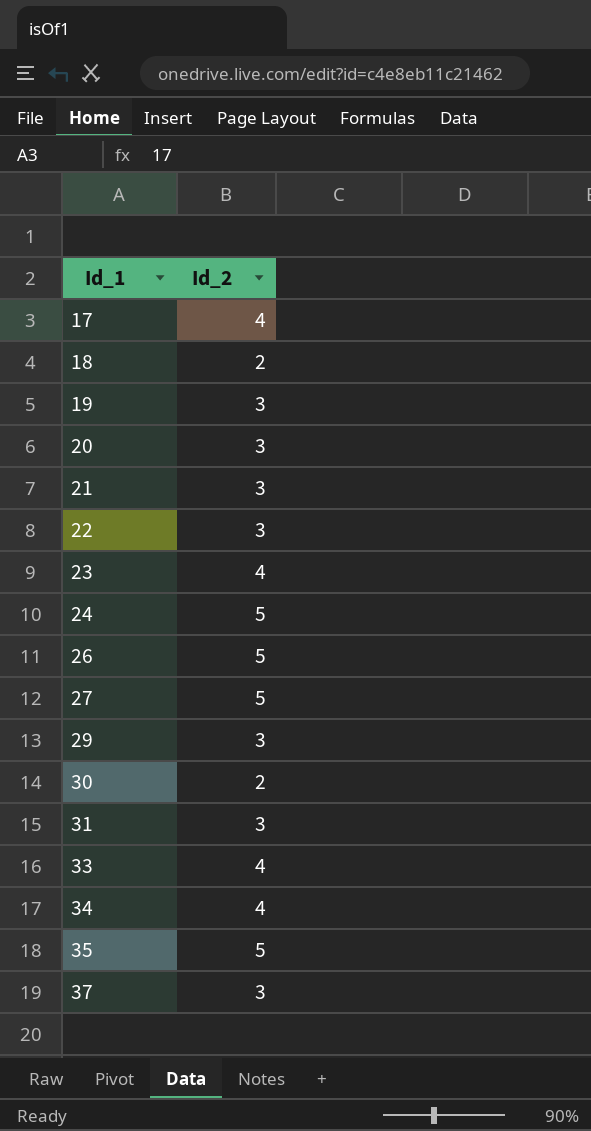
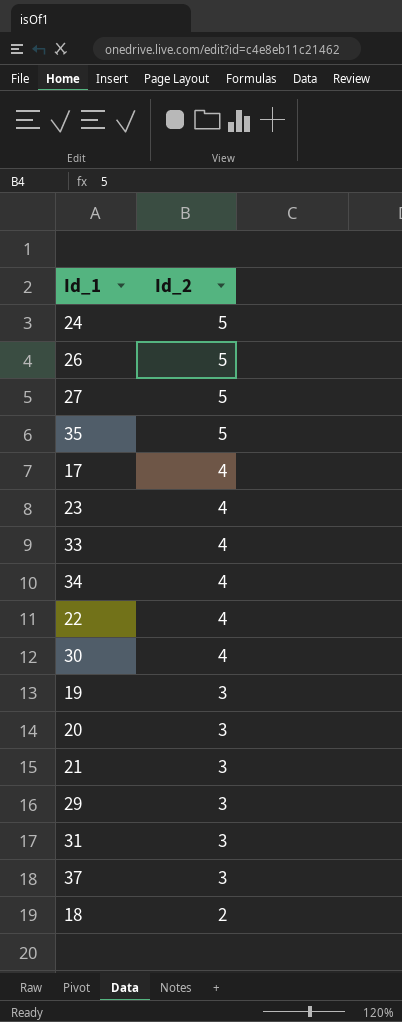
row order: Id_1 ascending -> Id_2 descending
22 | Id_2: 3 -> 4
30 | Id_2: 2 -> 4

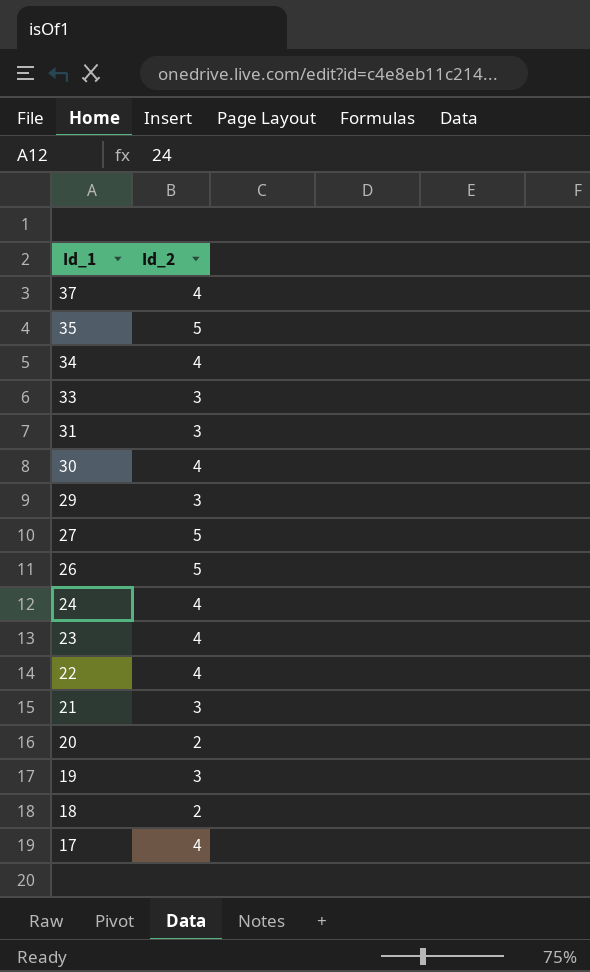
row order: Id_2 descending -> Id_1 descending
37 | Id_2: 3 -> 4
33 | Id_2: 4 -> 3
24 | Id_2: 5 -> 4
20 | Id_2: 3 -> 2

